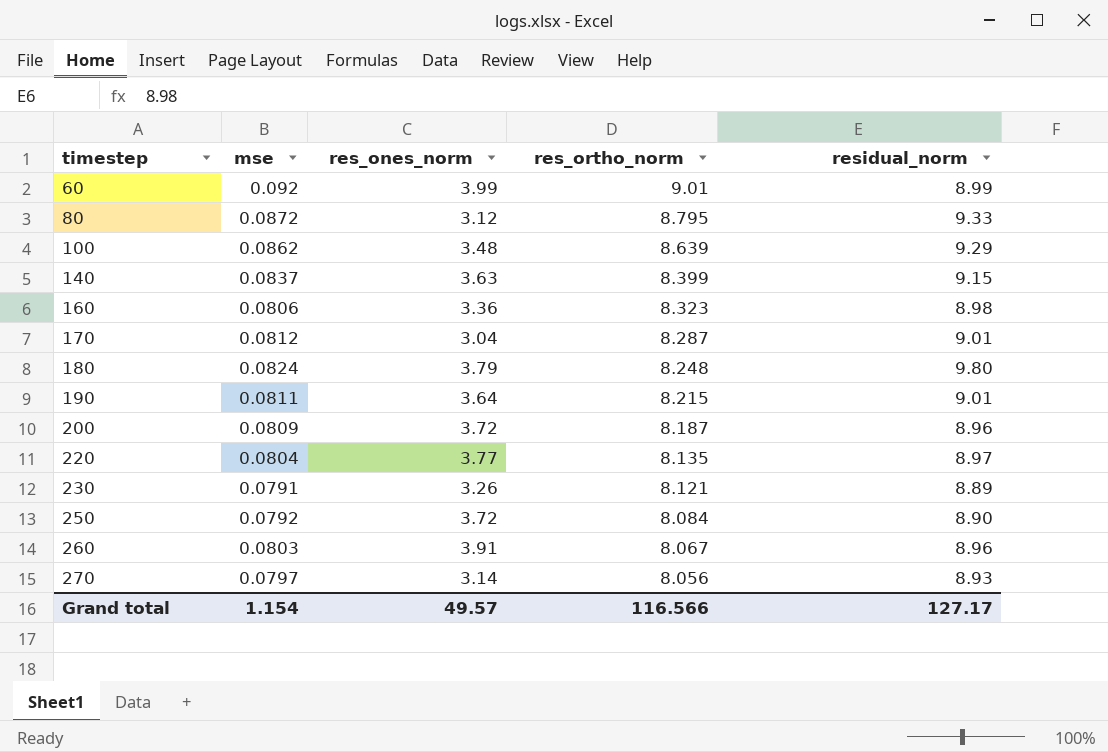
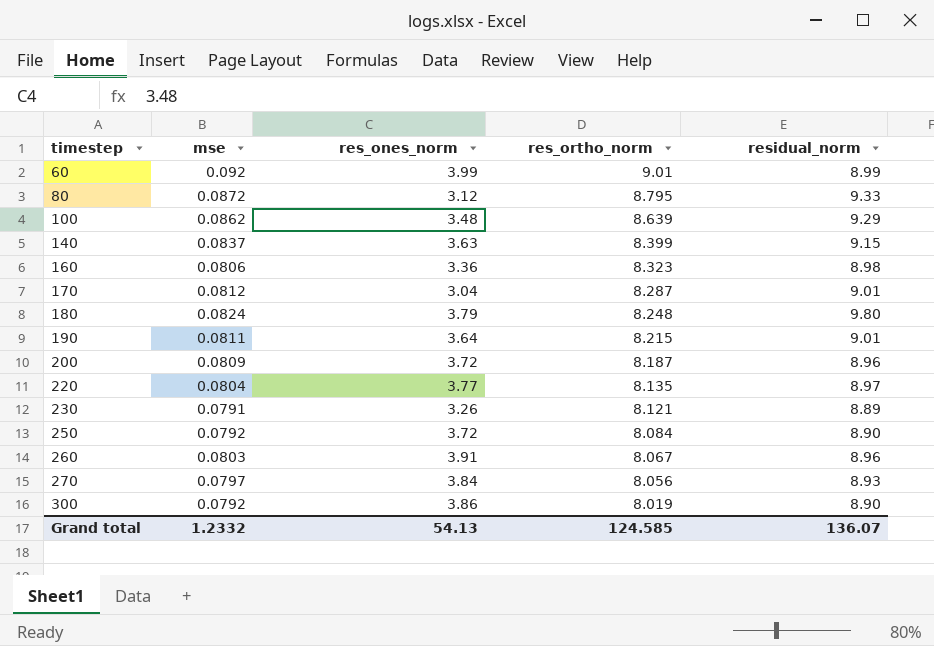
270 | res_ones_norm: 3.14 -> 3.84
row 300: none -> 0.0792 | 3.86 | 8.019 | 8.90
Grand total | mse: 1.154 -> 1.2332
Grand total | res_ones_norm: 49.57 -> 54.13
Grand total | res_ortho_norm: 116.566 -> 124.585
Grand total | residual_norm: 127.17 -> 136.07

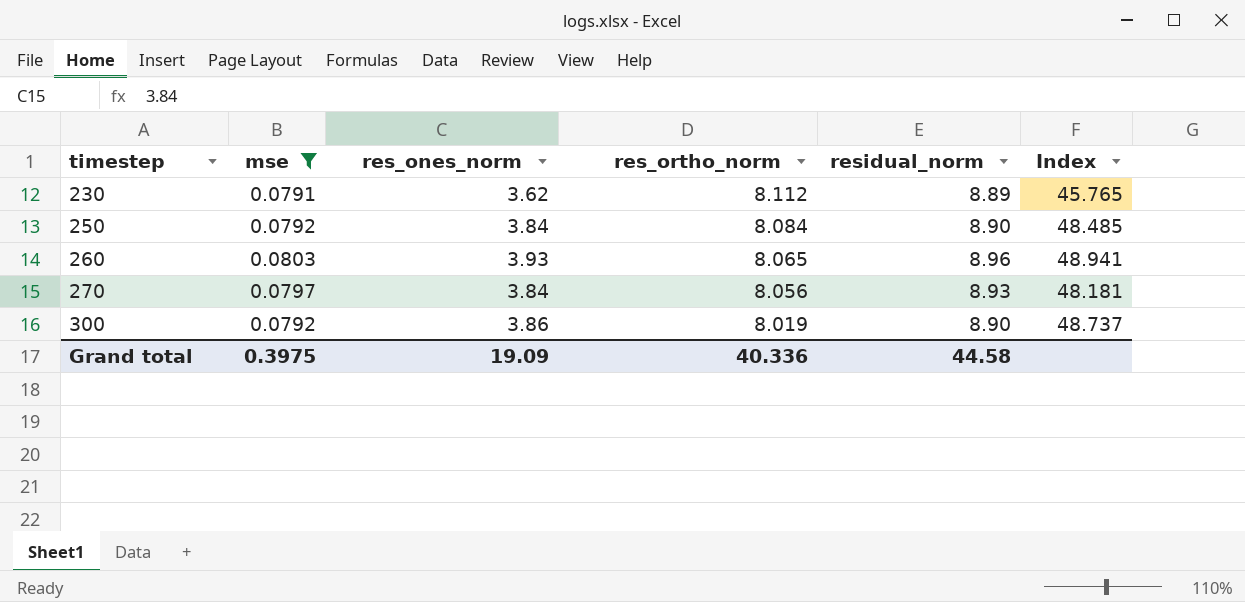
filter: none -> mse <= 0.0803
column Index | formula: none -> [res_ones_norm] / [mse]
230 | res_ones_norm: 3.26 -> 3.62
230 | res_ortho_norm: 8.121 -> 8.112
250 | res_ones_norm: 3.72 -> 3.84
260 | res_ones_norm: 3.91 -> 3.93
260 | res_ortho_norm: 8.067 -> 8.065
Grand total | mse: 1.2332 -> 0.3975
Grand total | res_ones_norm: 54.13 -> 19.09
Grand total | res_ortho_norm: 124.585 -> 40.336
Grand total | residual_norm: 136.07 -> 44.58

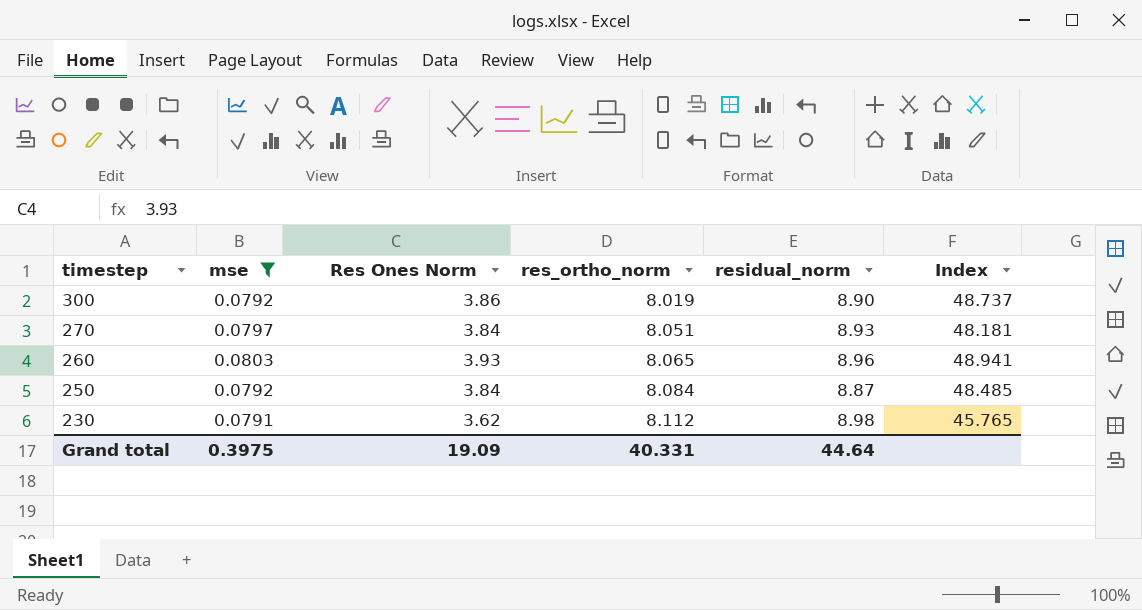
row order: timestep ascending -> timestep descending
column name: res_ones_norm -> Res Ones Norm
270 | res_ortho_norm: 8.056 -> 8.051
250 | residual_norm: 8.90 -> 8.87
230 | residual_norm: 8.89 -> 8.98
Grand total | res_ortho_norm: 40.336 -> 40.331
Grand total | residual_norm: 44.58 -> 44.64

